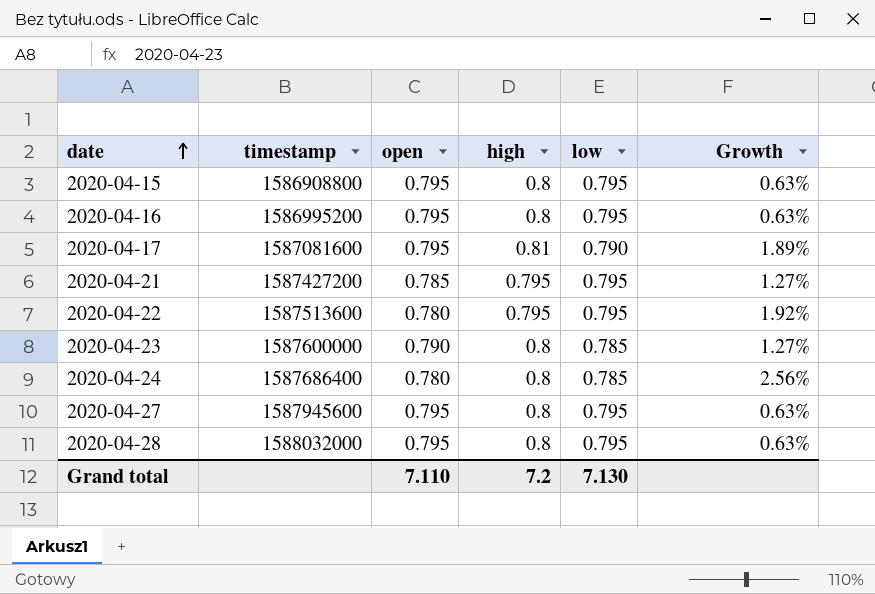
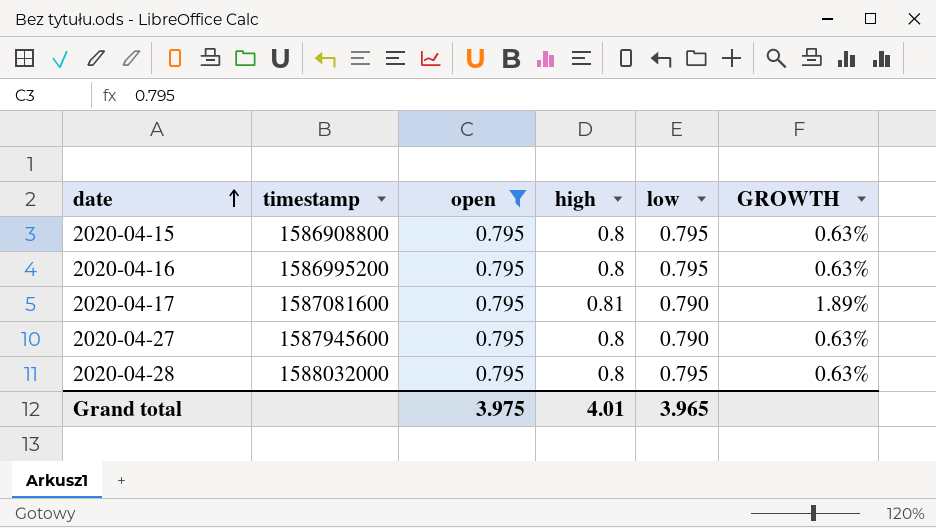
filter: none -> open = 0.795
column name: Growth -> GROWTH
2020-04-27 | low: 0.795 -> 0.790
Grand total | open: 7.110 -> 3.975
Grand total | high: 7.2 -> 4.01
Grand total | low: 7.130 -> 3.965

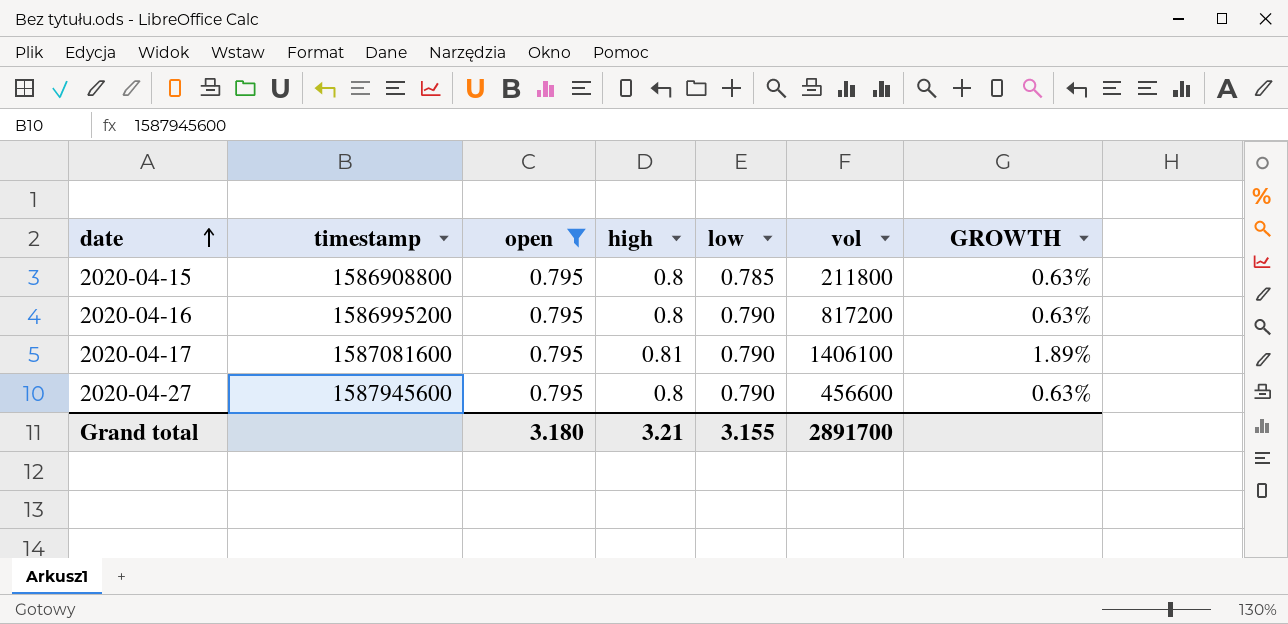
column vol | position: none -> 6
row 2020-04-28: 1588032000 | 0.795 | 0.8 | 0.795 | 0.63% -> none
2020-04-15 | low: 0.795 -> 0.785
2020-04-16 | low: 0.795 -> 0.790
Grand total | open: 3.975 -> 3.180
Grand total | high: 4.01 -> 3.21
Grand total | low: 3.965 -> 3.155

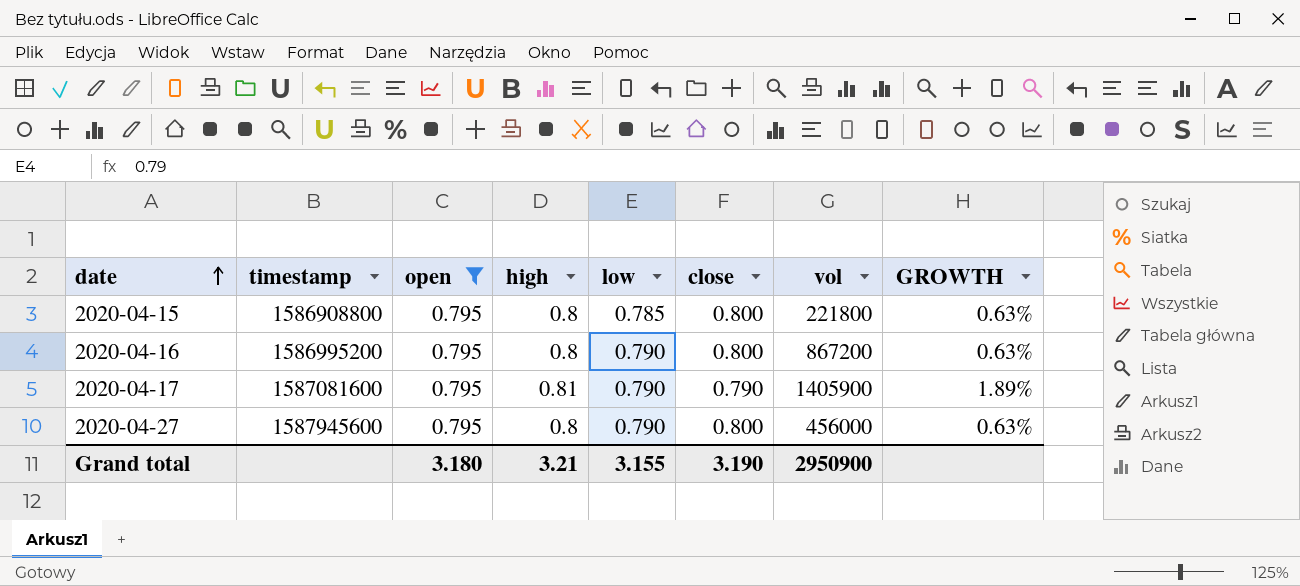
column close | position: none -> 6
2020-04-15 | vol: 211800 -> 221800
2020-04-16 | vol: 817200 -> 867200
2020-04-17 | vol: 1406100 -> 1405900
2020-04-27 | vol: 456600 -> 456000
Grand total | vol: 2891700 -> 2950900

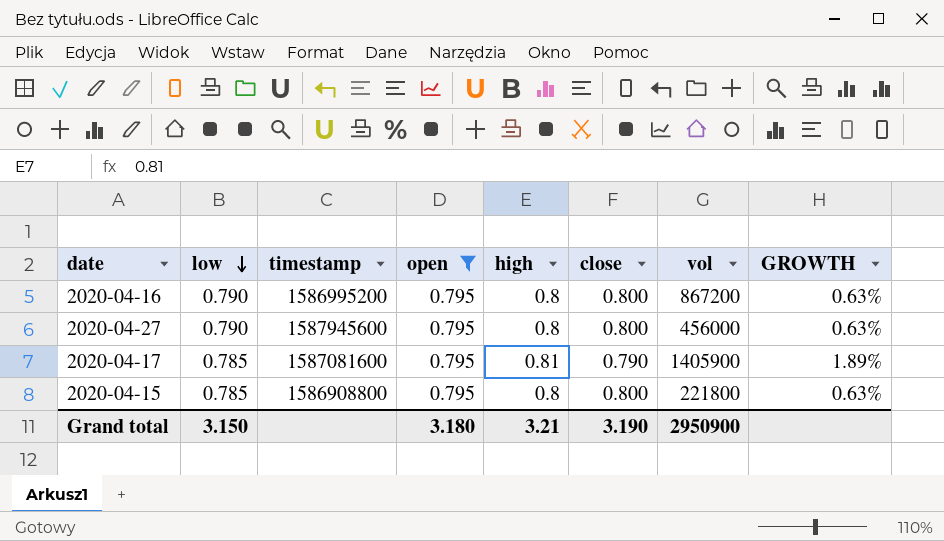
row order: date ascending -> low descending
column low | position: 5 -> 2
2020-04-17 | low: 0.790 -> 0.785
Grand total | low: 3.155 -> 3.150

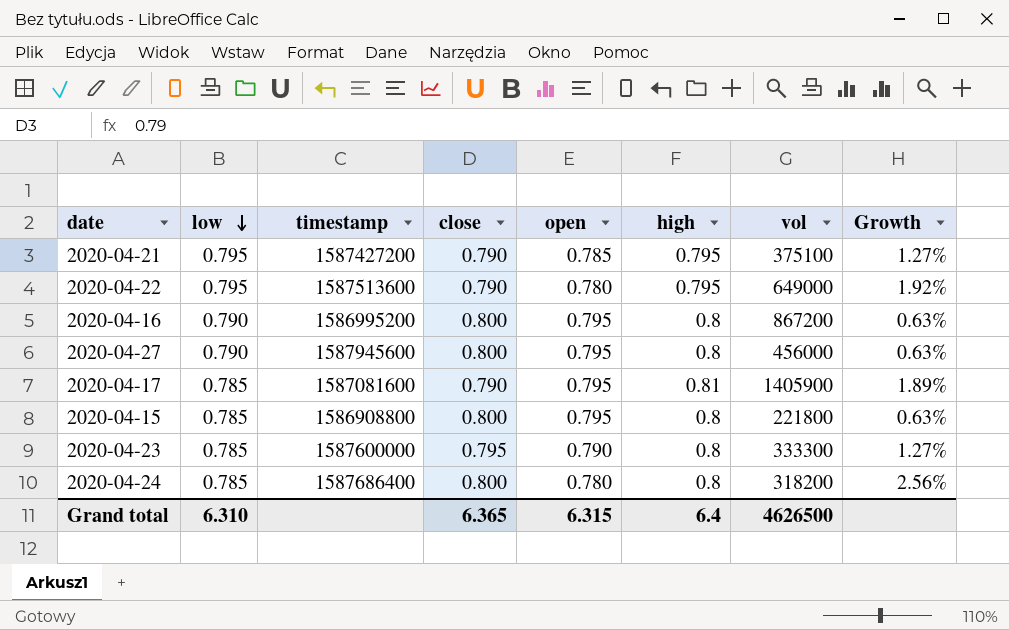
filter: open = 0.795 -> none
column close | position: 6 -> 4
column name: GROWTH -> Growth
Grand total | low: 3.150 -> 6.310
Grand total | close: 3.190 -> 6.365
Grand total | open: 3.180 -> 6.315
Grand total | high: 3.21 -> 6.4
Grand total | vol: 2950900 -> 4626500

